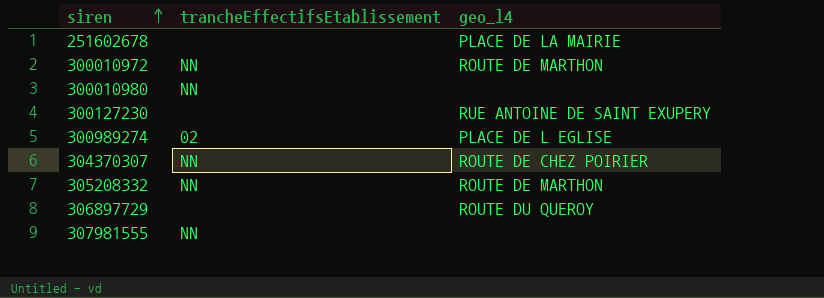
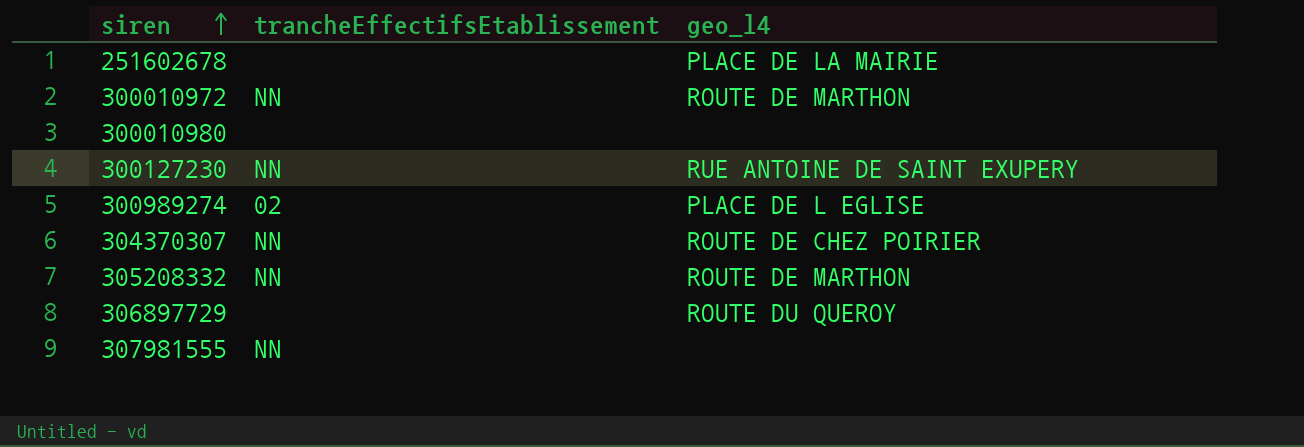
300010980 | trancheEffectifsEtablissement: NN -> none
300127230 | trancheEffectifsEtablissement: none -> NN

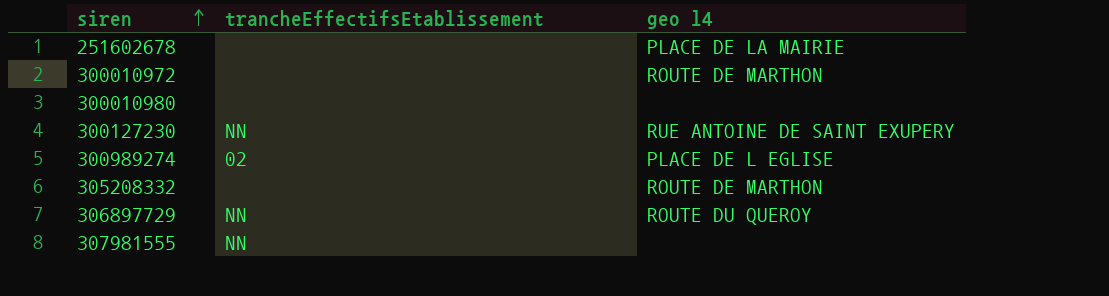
column name: geo_l4 -> geo l4
row 304370307: NN | ROUTE DE CHEZ POIRIER -> none
300010972 | trancheEffectifsEtablissement: NN -> none
305208332 | trancheEffectifsEtablissement: NN -> none
306897729 | trancheEffectifsEtablissement: none -> NN

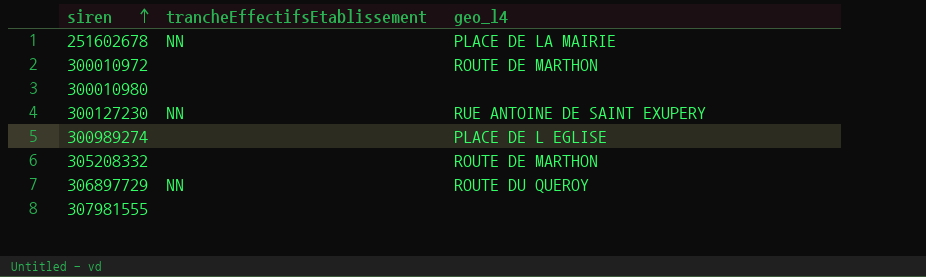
column name: geo l4 -> geo_l4
251602678 | trancheEffectifsEtablissement: none -> NN
300989274 | trancheEffectifsEtablissement: 02 -> none
307981555 | trancheEffectifsEtablissement: NN -> none

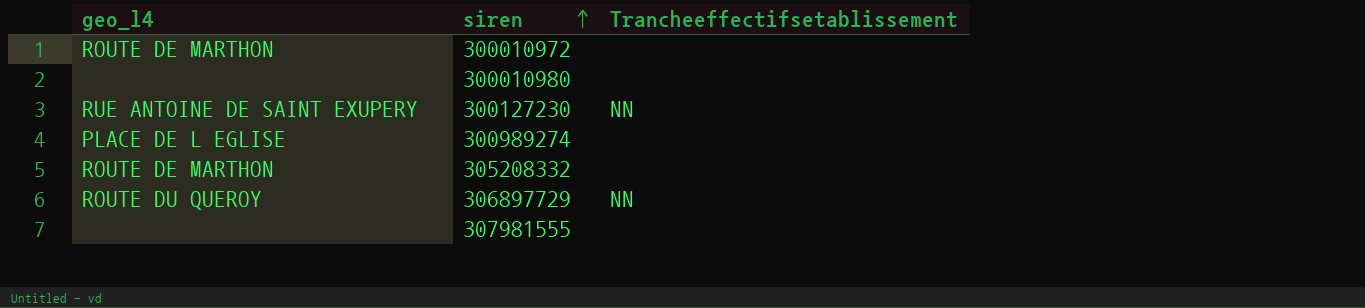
column geo_l4 | position: 3 -> 1
column name: trancheEffectifsEtablissement -> Trancheeffectifsetablissement
row 251602678: NN | PLACE DE LA MAIRIE -> none

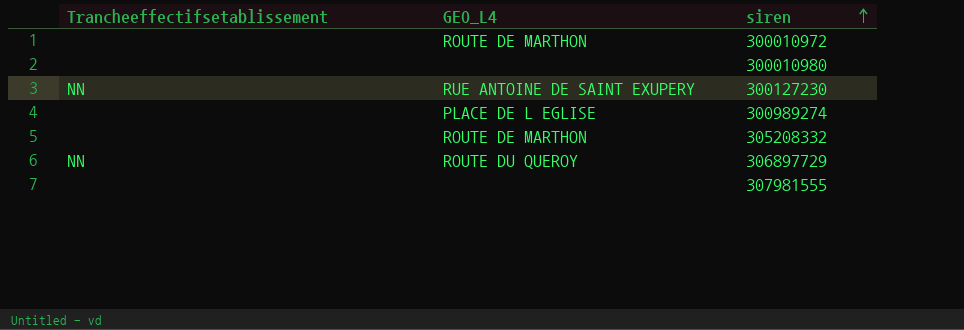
column Trancheeffectifsetablissement | position: 3 -> 1
column name: geo_l4 -> GEO_L4

